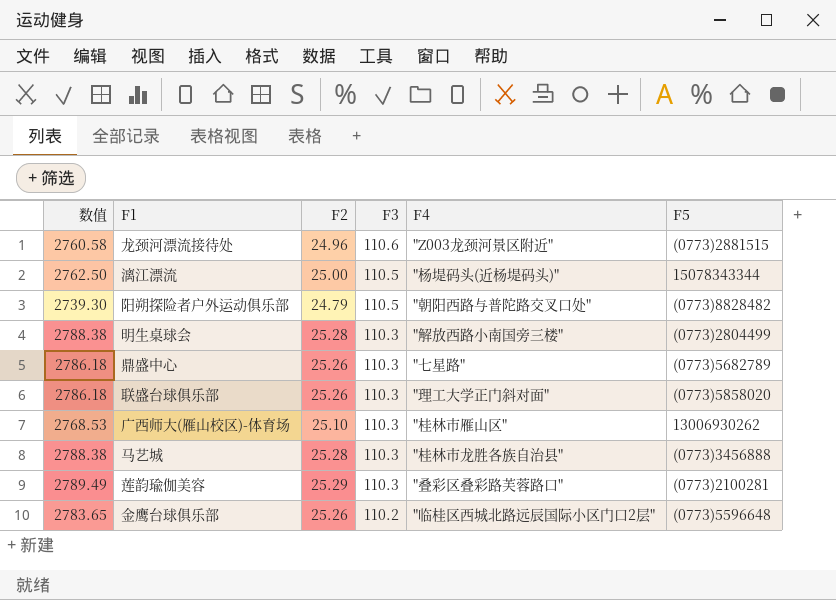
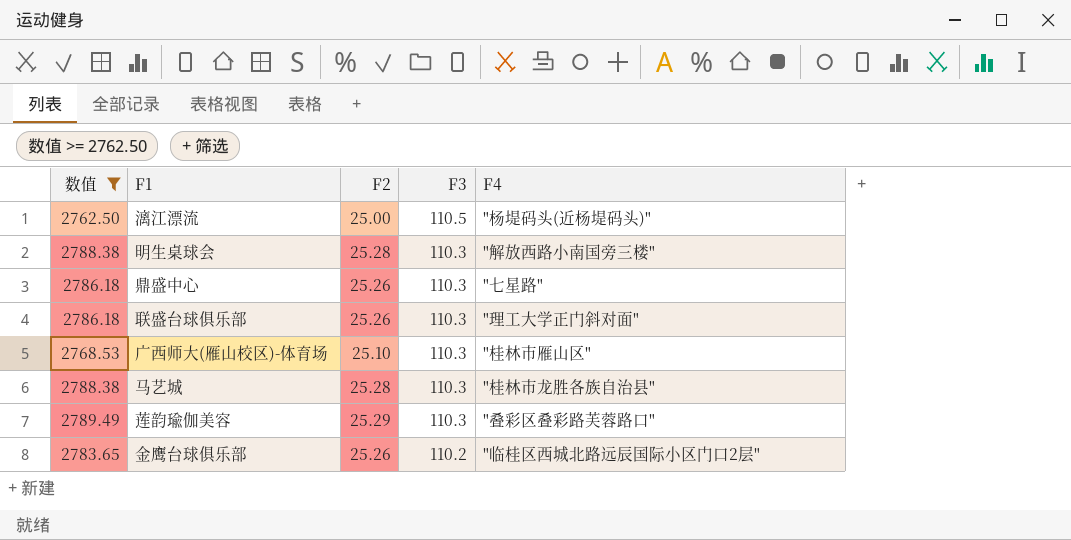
filter: none -> 数值 >= 2762.50
column F5 | position: 6 -> none

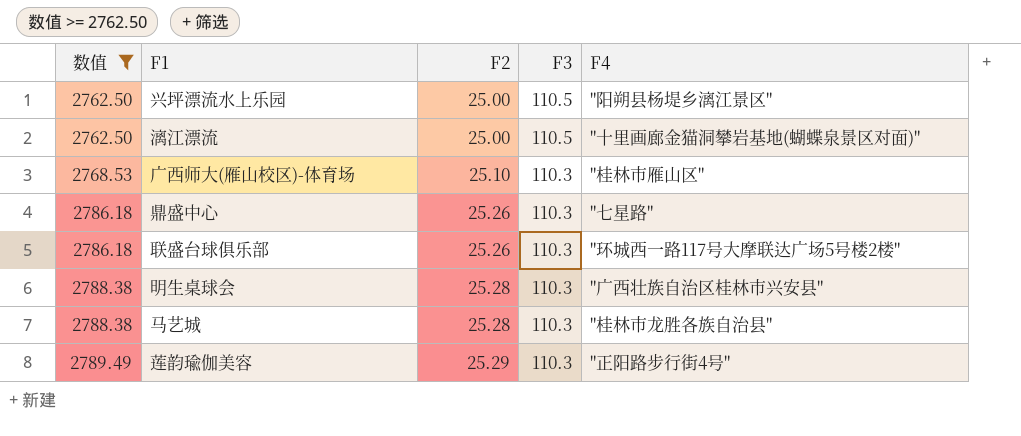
row order: F3 descending -> 数值 ascending
row 金鹰台球俱乐部: 2783.65 | 25.26 | 110.2 | "临桂区西城北路远辰国际小区门口2层" -> none
row 兴坪漂流水上乐园: none -> 2762.50 | 25.00 | 110.5 | "阳朔县杨堤乡漓江景区"
漓江漂流 | F4: "杨堤码头(近杨堤码头)" -> "十里画廊金猫洞攀岩基地(蝴蝶泉景区对面)"
联盛台球俱乐部 | F4: "理工大学正门斜对面" -> "环城西一路117号大摩联达广场5号楼2楼"
明生桌球会 | F4: "解放西路小南国旁三楼" -> "广西壮族自治区桂林市兴安县"
莲韵瑜伽美容 | F4: "叠彩区叠彩路芙蓉路口" -> "正阳路步行街4号"

